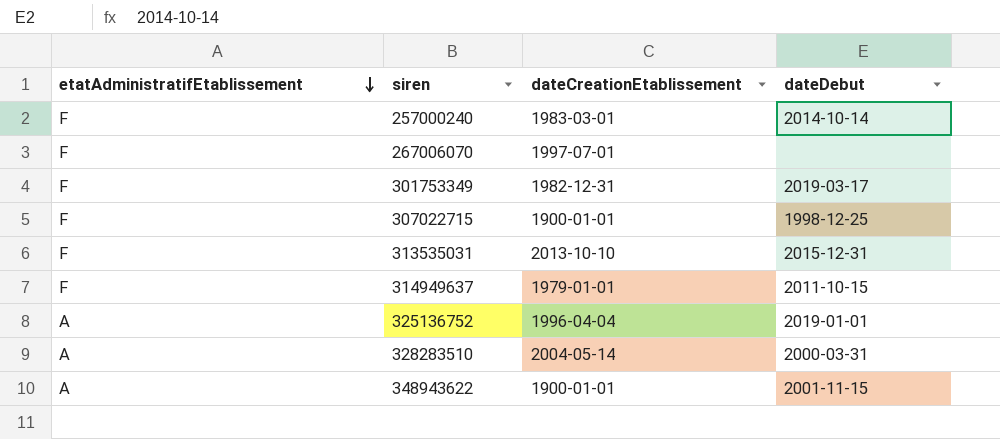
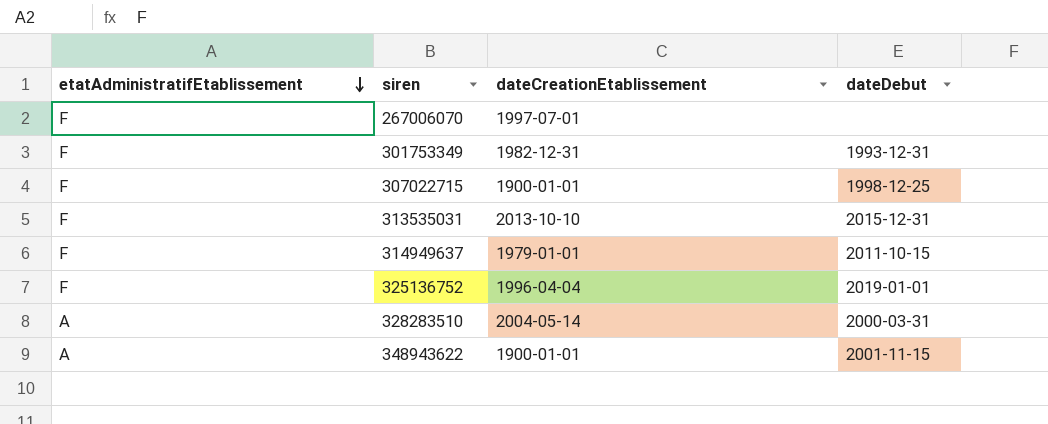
row 257000240: F | 1983-03-01 | 2014-10-14 -> none
301753349 | dateDebut: 2019-03-17 -> 1993-12-31
325136752 | etatAdministratifEtablissement: A -> F

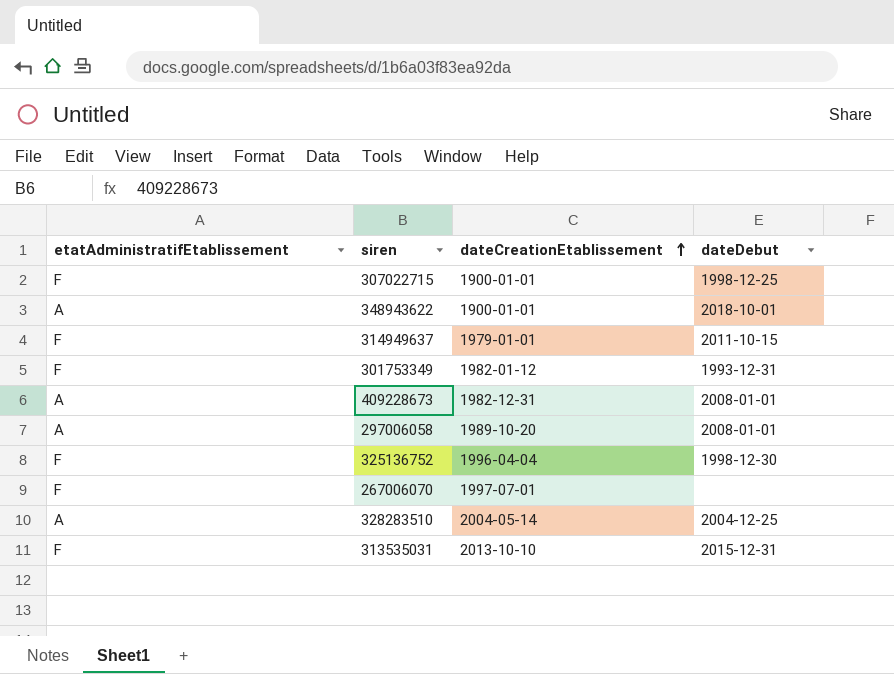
row order: etatAdministratifEtablissement descending -> dateCreationEtablissement ascending
348943622 | dateDebut: 2001-11-15 -> 2018-10-01
301753349 | dateCreationEtablissement: 1982-12-31 -> 1982-01-12
row 409228673: none -> A | 1982-12-31 | 2008-01-01
row 297006058: none -> A | 1989-10-20 | 2008-01-01
325136752 | dateDebut: 2019-01-01 -> 1998-12-30
328283510 | dateDebut: 2000-03-31 -> 2004-12-25

